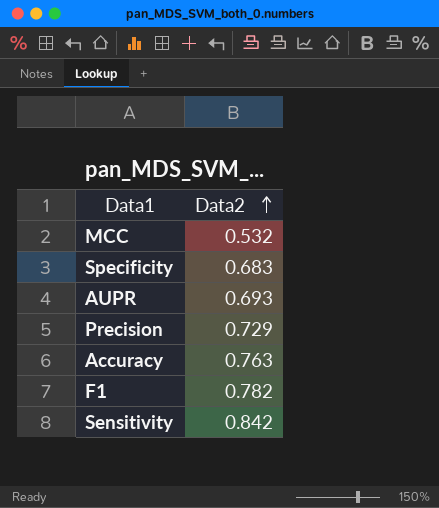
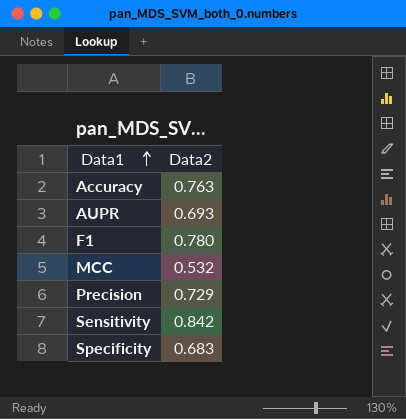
row order: Data2 ascending -> Data1 ascending
F1 | Data2: 0.782 -> 0.780

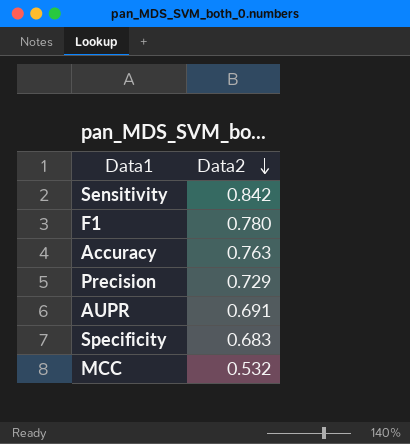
row order: Data1 ascending -> Data2 descending
AUPR | Data2: 0.693 -> 0.691

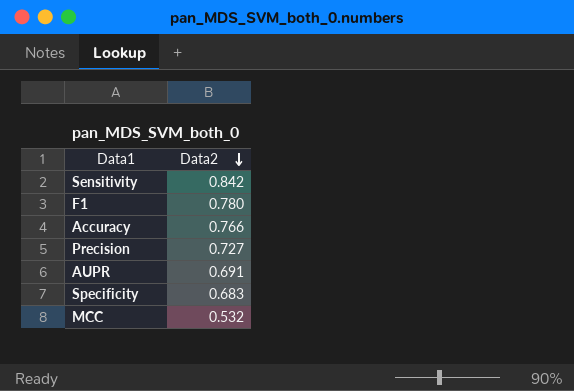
Accuracy | Data2: 0.763 -> 0.766
Precision | Data2: 0.729 -> 0.727

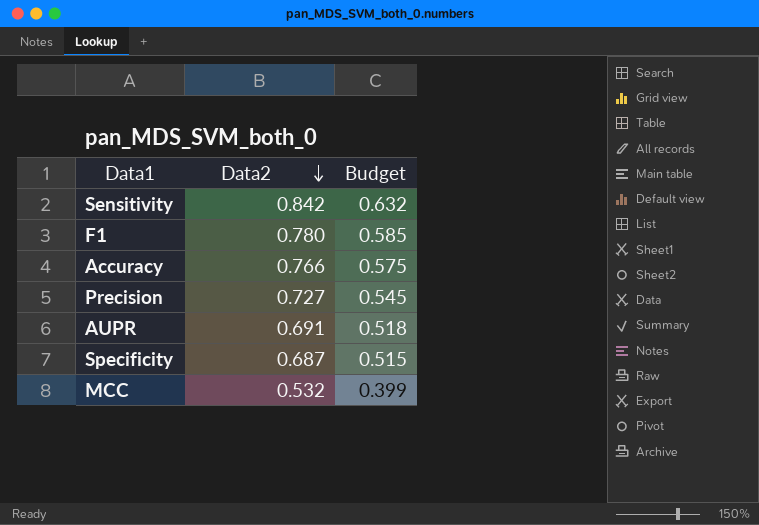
column Budget | formula: none -> [Data2] * 0.75
Specificity | Data2: 0.683 -> 0.687

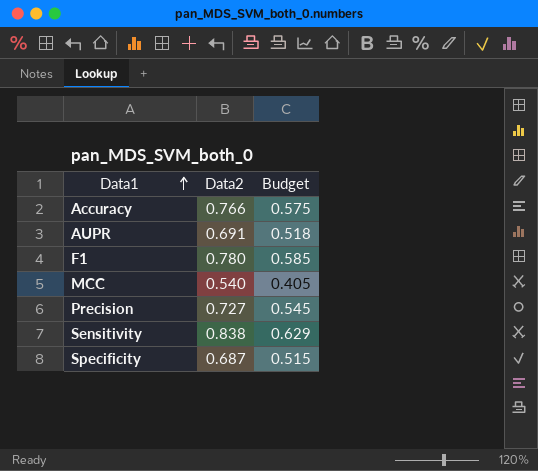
row order: Data2 descending -> Data1 ascending
MCC | Data2: 0.532 -> 0.540
MCC | Budget: 0.399 -> 0.405
Sensitivity | Data2: 0.842 -> 0.838
Sensitivity | Budget: 0.632 -> 0.629

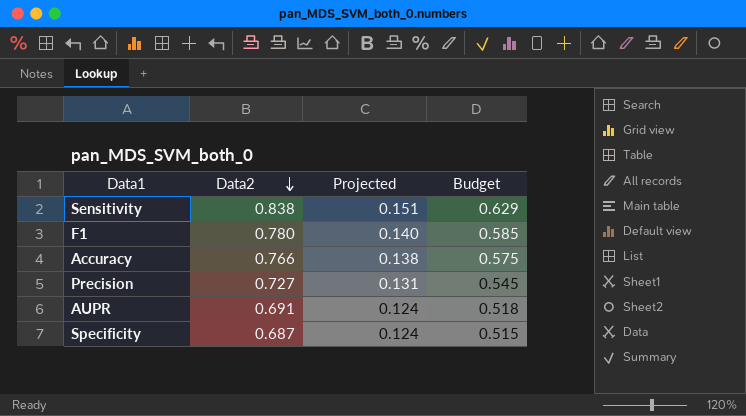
row order: Data1 ascending -> Data2 descending
column Projected | formula: none -> [Data2] * 0.18
row MCC: 0.540 | 0.405 -> none

